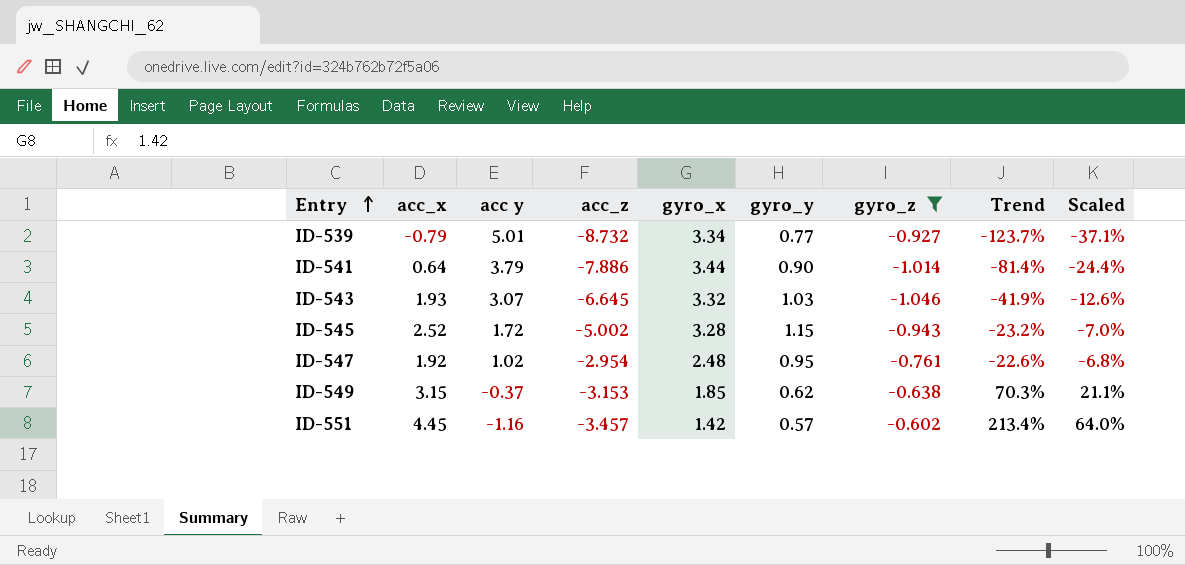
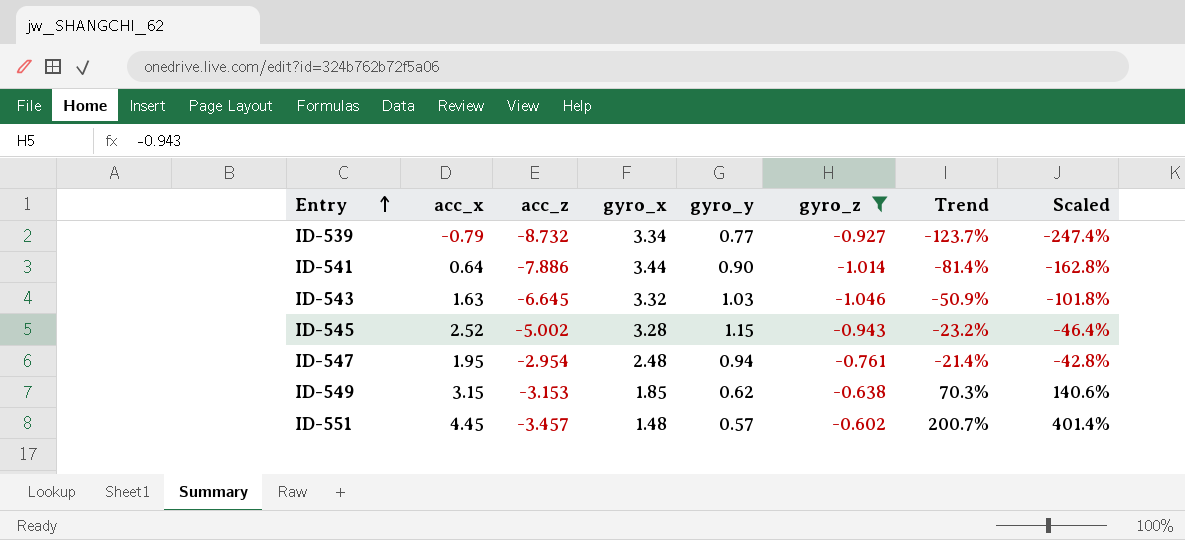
column acc y | position: 3 -> none
column Scaled | formula: [Trend] * 0.3 -> [Trend] * 2
ID-543 | acc_x: 1.93 -> 1.63
ID-543 | Trend: -41.9% -> -50.9%
ID-547 | acc_x: 1.92 -> 1.95
ID-547 | gyro_y: 0.95 -> 0.94
ID-547 | Trend: -22.6% -> -21.4%
ID-551 | gyro_x: 1.42 -> 1.48
ID-551 | Trend: 213.4% -> 200.7%

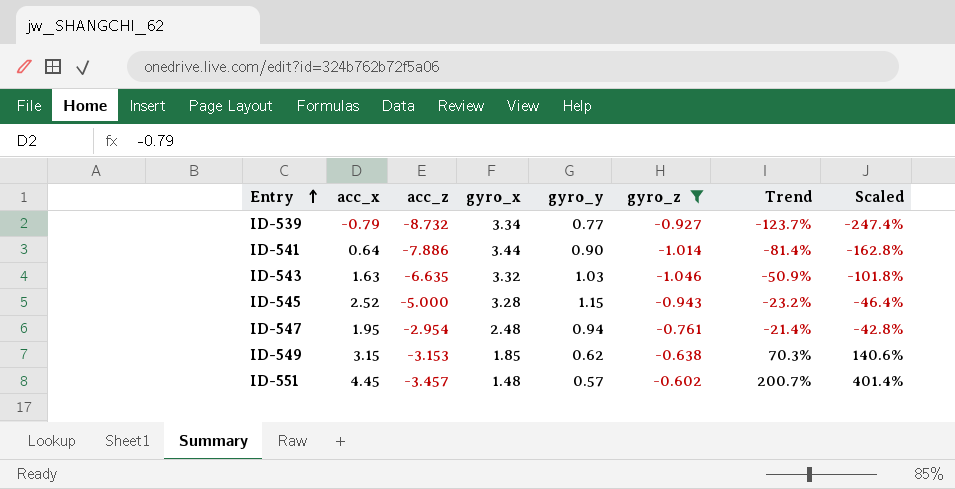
ID-543 | acc_z: -6.645 -> -6.635
ID-545 | acc_z: -5.002 -> -5.000

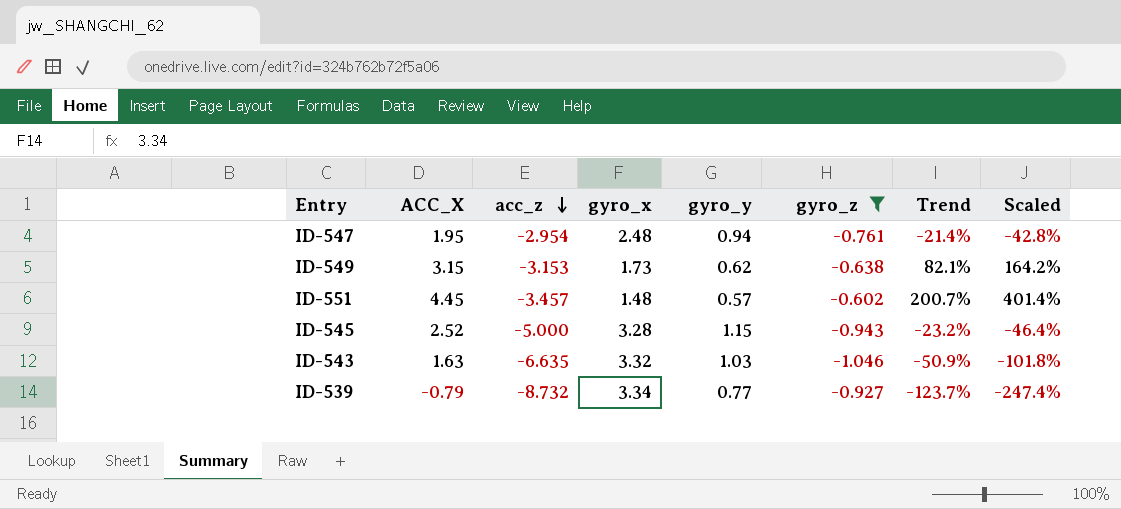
row order: Entry ascending -> acc_z descending
column name: acc_x -> ACC_X
row ID-541: 0.64 | -7.886 | 3.44 | 0.90 | -1.014 | -81.4% | -162.8% -> none
ID-549 | gyro_x: 1.85 -> 1.73
ID-549 | Trend: 70.3% -> 82.1%
ID-549 | Scaled: 140.6% -> 164.2%

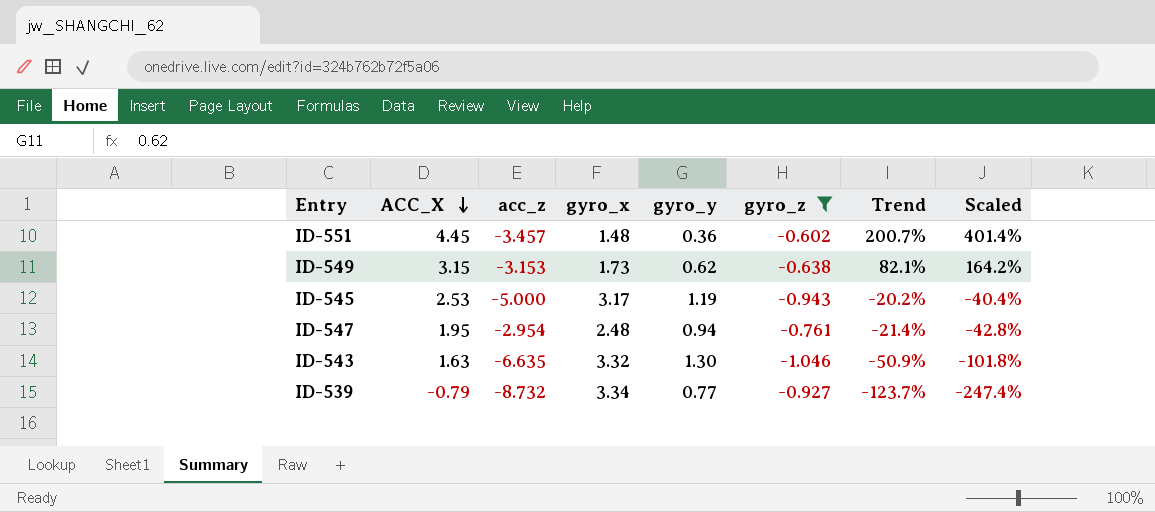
row order: acc_z descending -> ACC_X descending
ID-551 | gyro_y: 0.57 -> 0.36
ID-545 | ACC_X: 2.52 -> 2.53
ID-545 | gyro_x: 3.28 -> 3.17
ID-545 | gyro_y: 1.15 -> 1.19
ID-545 | Trend: -23.2% -> -20.2%
ID-545 | Scaled: -46.4% -> -40.4%
ID-543 | gyro_y: 1.03 -> 1.30

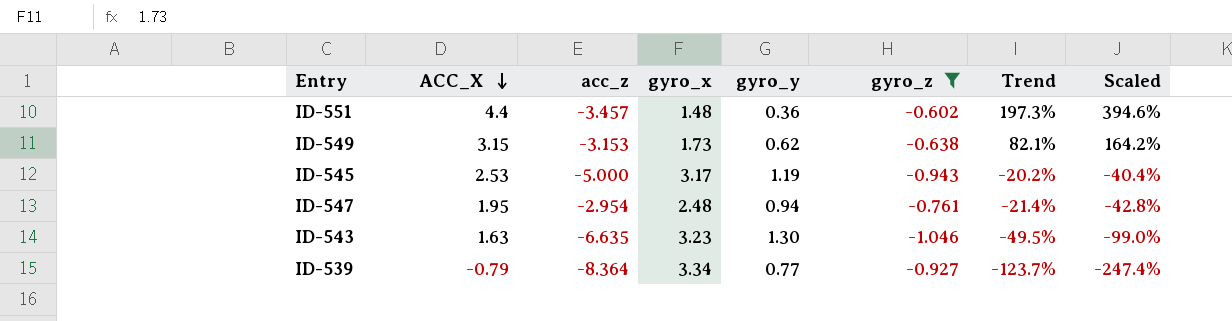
ID-551 | ACC_X: 4.45 -> 4.4
ID-551 | Trend: 200.7% -> 197.3%
ID-551 | Scaled: 401.4% -> 394.6%
ID-543 | gyro_x: 3.32 -> 3.23
ID-543 | Trend: -50.9% -> -49.5%
ID-543 | Scaled: -101.8% -> -99.0%
ID-539 | acc_z: -8.732 -> -8.364

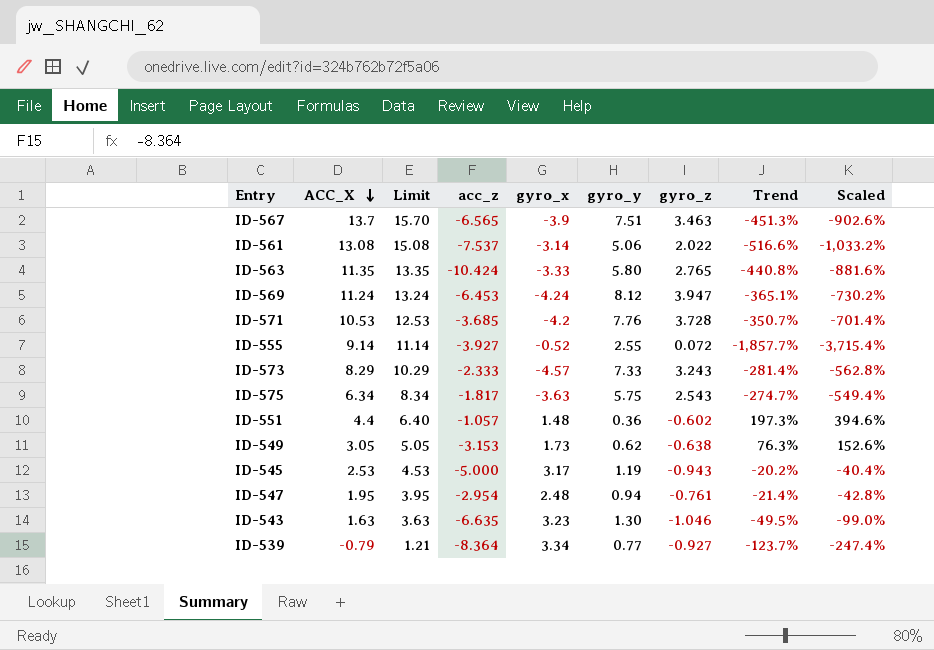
filter: gyro_z <= -0.602 -> none
column Limit | formula: none -> [ACC_X] + 2
ID-551 | acc_z: -3.457 -> -1.057
ID-549 | ACC_X: 3.15 -> 3.05
ID-549 | Trend: 82.1% -> 76.3%
ID-549 | Scaled: 164.2% -> 152.6%

